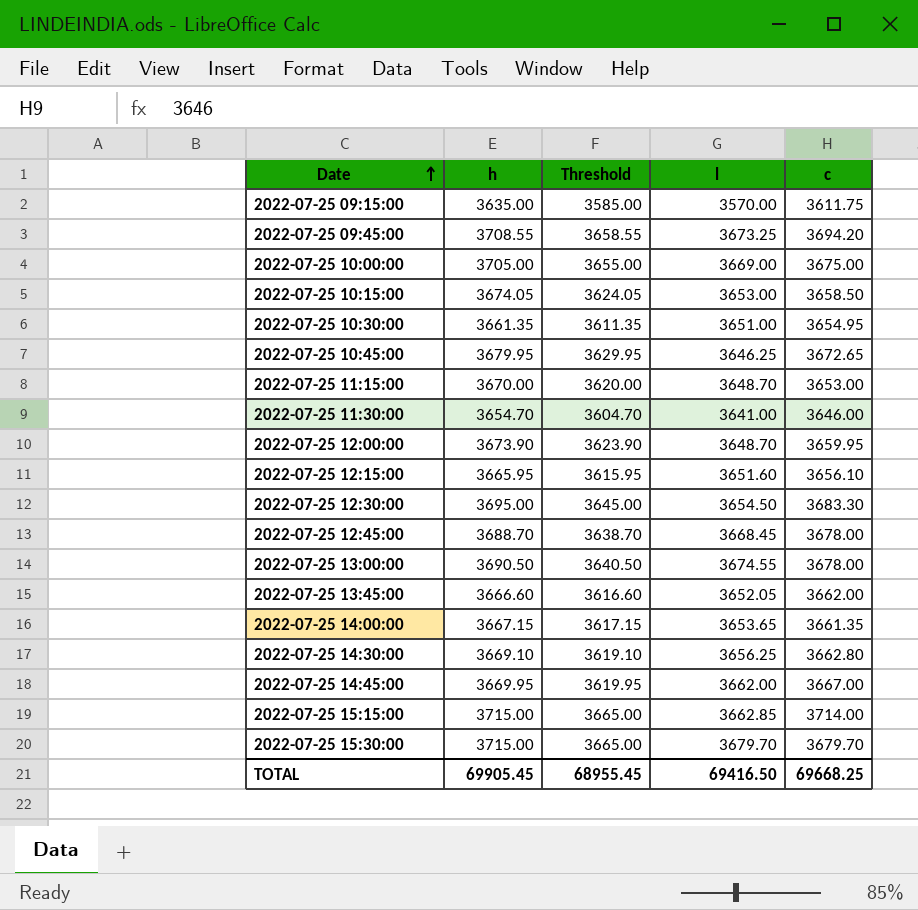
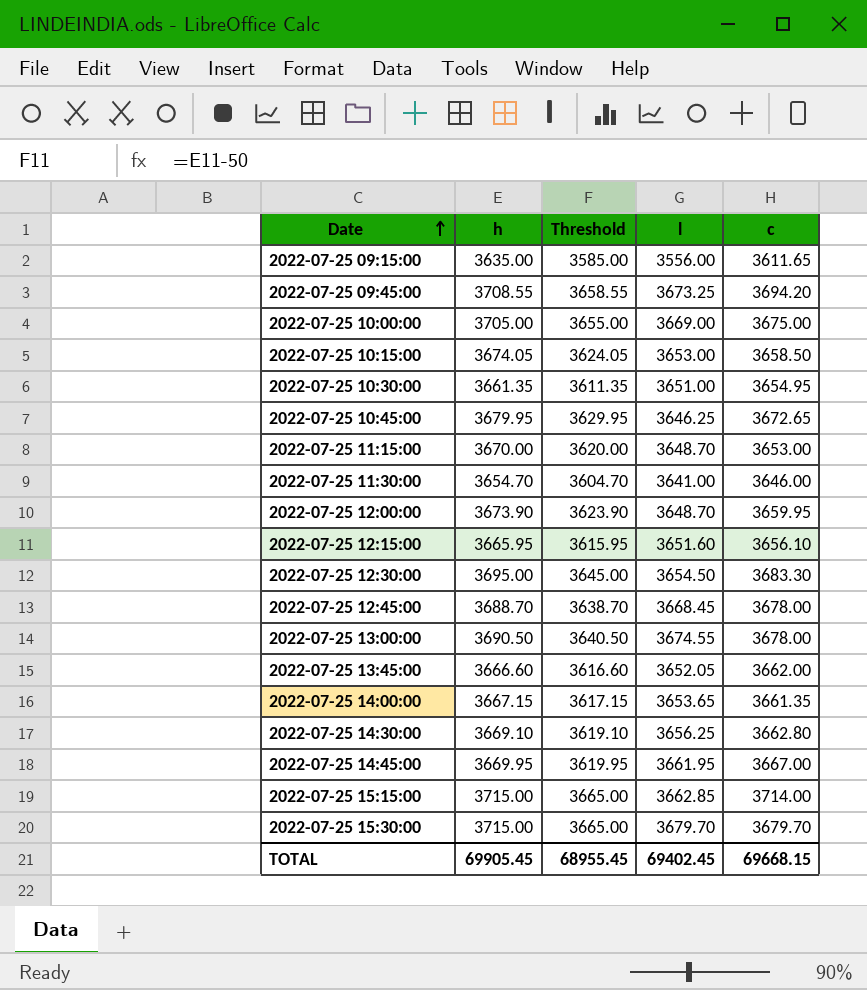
2022-07-25 09:15:00 | l: 3570.00 -> 3556.00
2022-07-25 09:15:00 | c: 3611.75 -> 3611.65
2022-07-25 14:45:00 | l: 3662.00 -> 3661.95
TOTAL | l: 69416.50 -> 69402.45
TOTAL | c: 69668.25 -> 69668.15

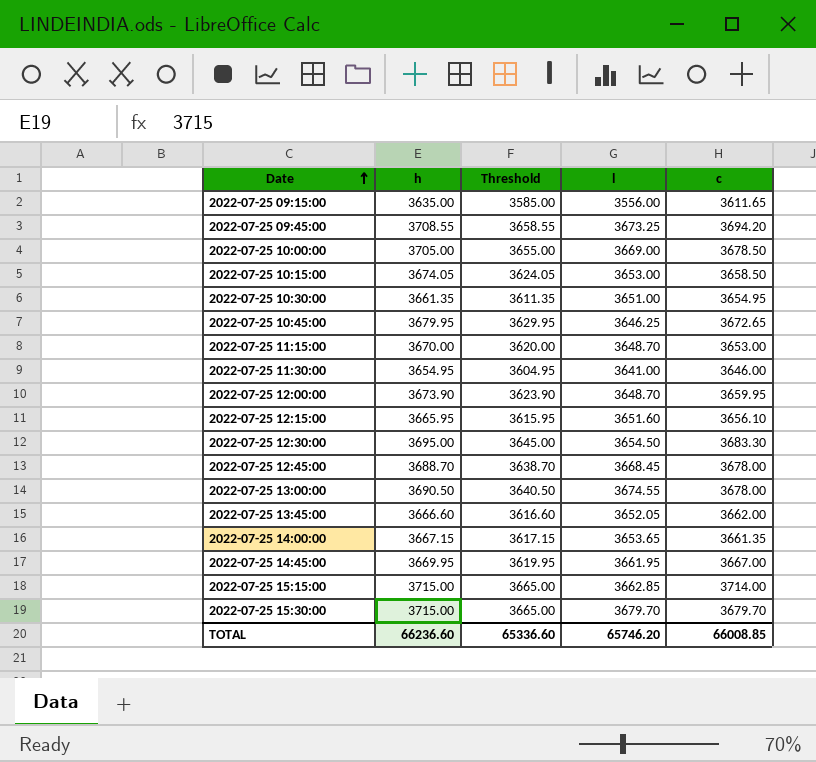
row 2022-07-25 14:30:00: 3669.10 | 3619.10 | 3656.25 | 3662.80 -> none
2022-07-25 10:00:00 | c: 3675.00 -> 3678.50
2022-07-25 11:30:00 | h: 3654.70 -> 3654.95
2022-07-25 11:30:00 | Threshold: 3604.70 -> 3604.95
TOTAL | h: 69905.45 -> 66236.60
TOTAL | Threshold: 68955.45 -> 65336.60
TOTAL | l: 69402.45 -> 65746.20
TOTAL | c: 69668.15 -> 66008.85

